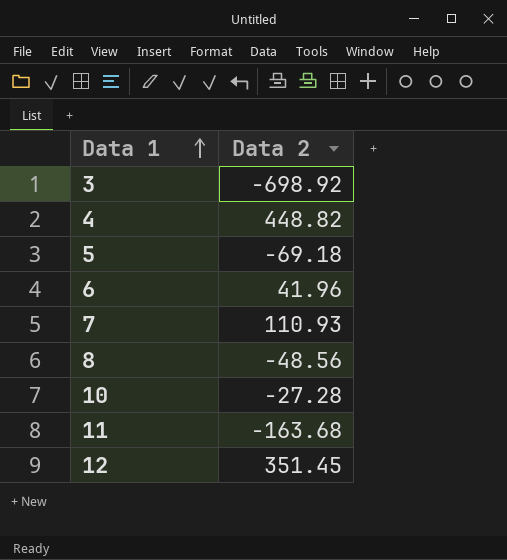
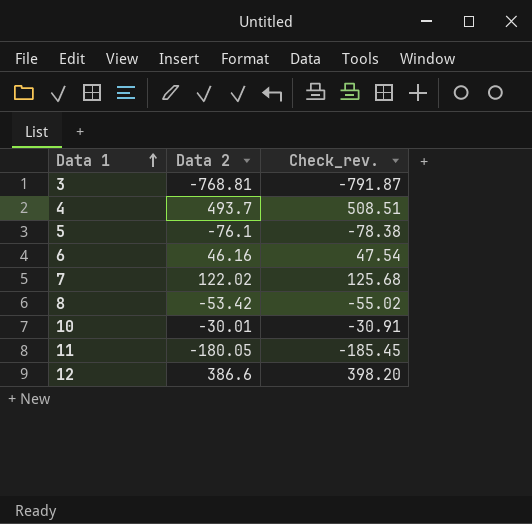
column Check_rev. | formula: none -> [Data 2] * 1.03
3 | Data 2: -698.92 -> -768.81
4 | Data 2: 448.82 -> 493.7
5 | Data 2: -69.18 -> -76.1
6 | Data 2: 41.96 -> 46.16
7 | Data 2: 110.93 -> 122.02
8 | Data 2: -48.56 -> -53.42
10 | Data 2: -27.28 -> -30.01
11 | Data 2: -163.68 -> -180.05
12 | Data 2: 351.45 -> 386.6

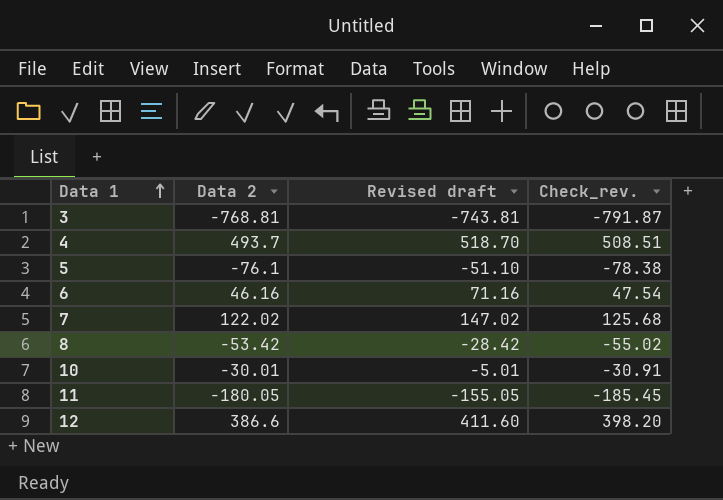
column Revised draft | formula: none -> [Data 2] + 25

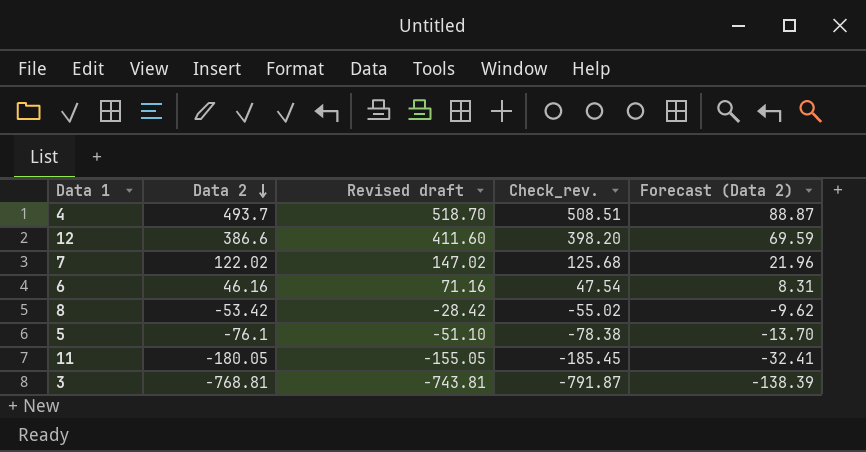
row order: Data 1 ascending -> Data 2 descending
column Forecast (Data 2) | formula: none -> [Data 2] * 0.18
row 10: -30.01 | -5.01 | -30.91 -> none

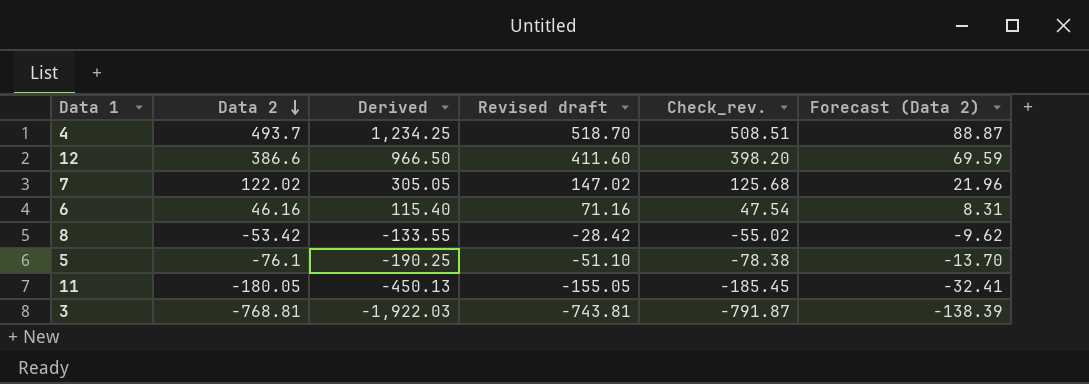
column Derived | formula: none -> [Data 2] * 2.5

